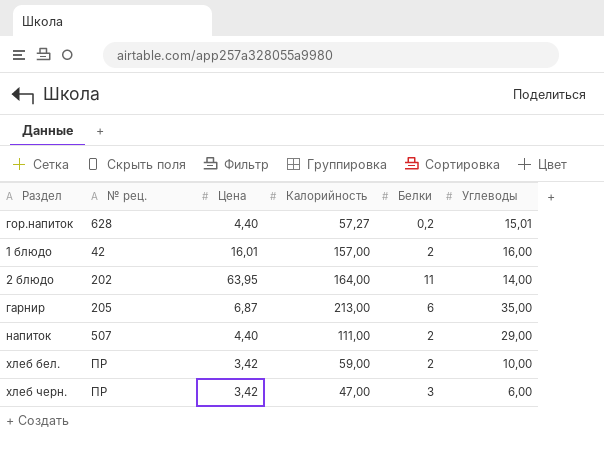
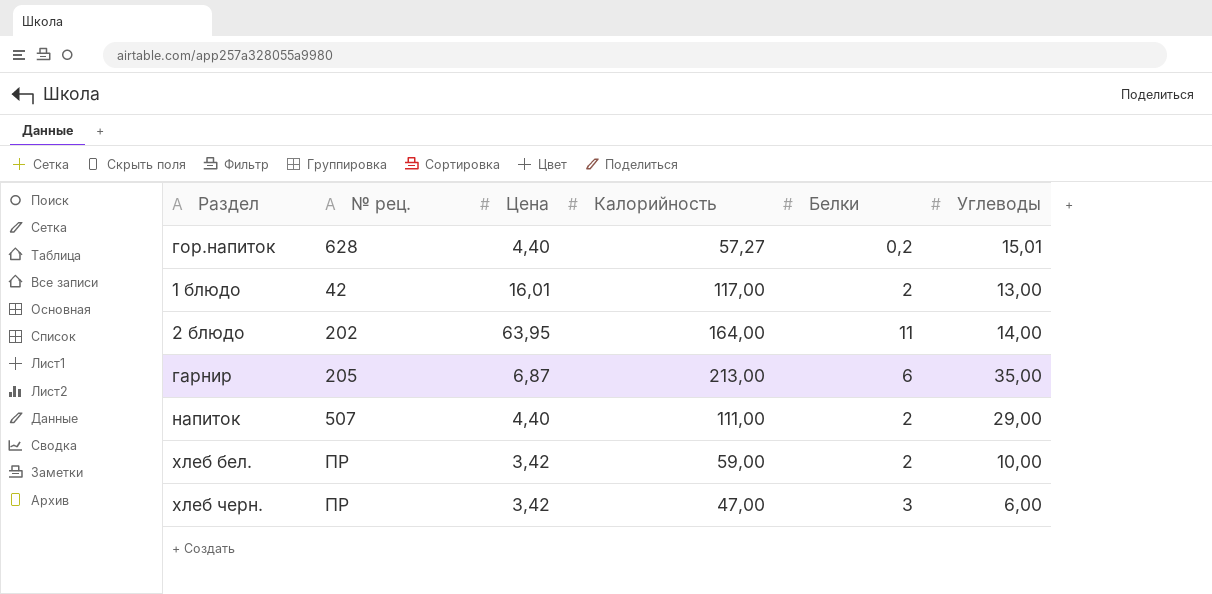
1 блюдо | Калорийность: 157,00 -> 117,00
1 блюдо | Углеводы: 16,00 -> 13,00

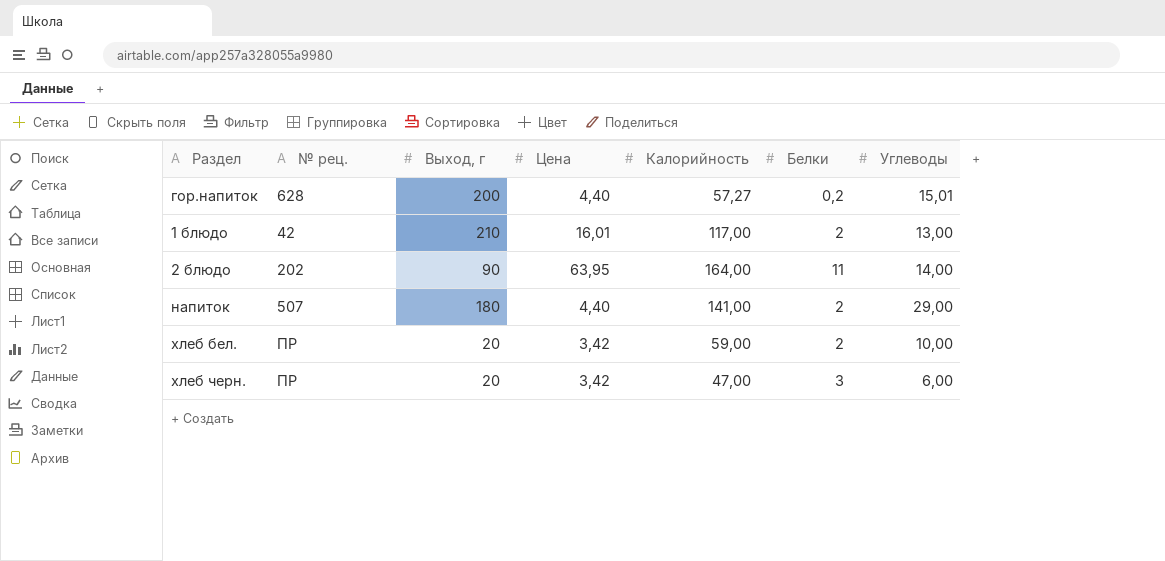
column Выход, г | position: none -> 3
row гарнир: 205 | 6,87 | 213,00 | 6 | 35,00 -> none
напиток | Калорийность: 111,00 -> 141,00

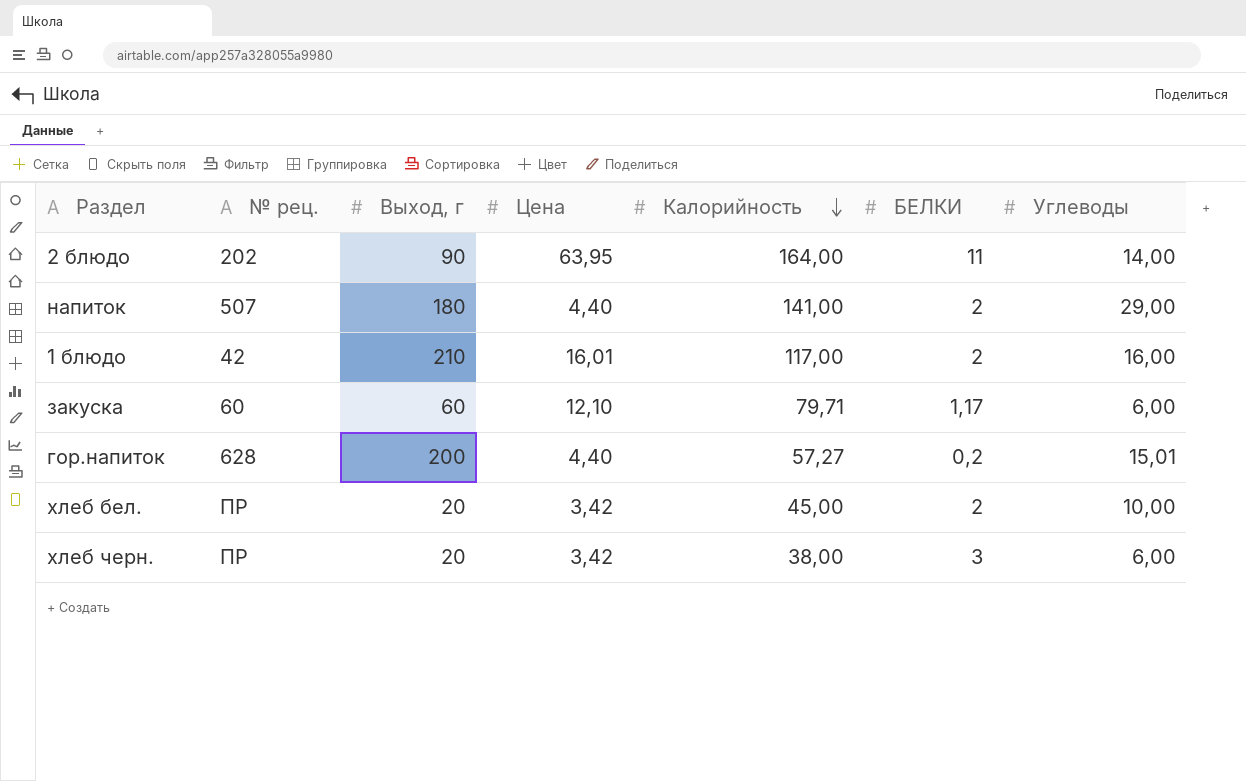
row order: none -> Калорийность descending
column name: Белки -> БЕЛКИ
1 блюдо | Углеводы: 13,00 -> 16,00
row закуска: none -> 60 | 60 | 12,10 | 79,71 | 1,17 | 6,00
хлеб бел. | Калорийность: 59,00 -> 45,00
хлеб черн. | Калорийность: 47,00 -> 38,00

